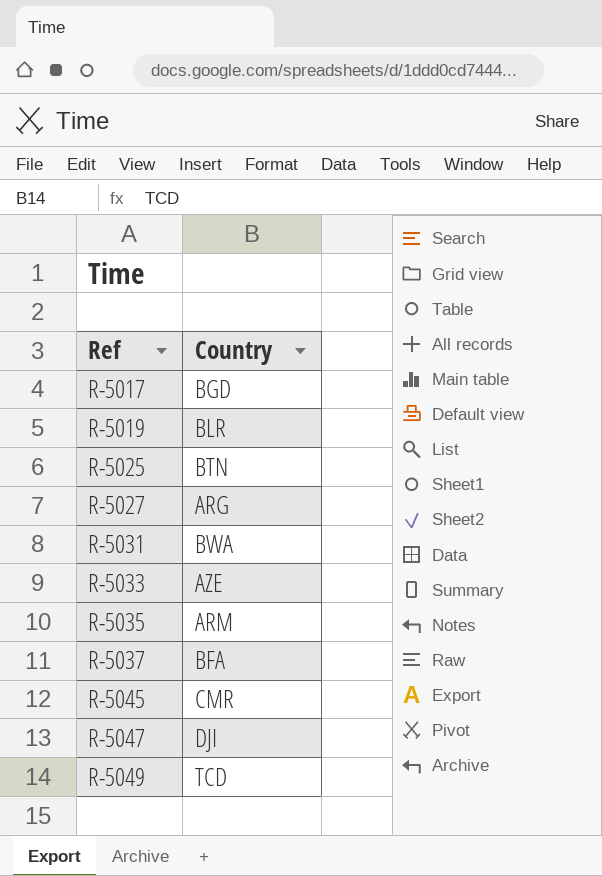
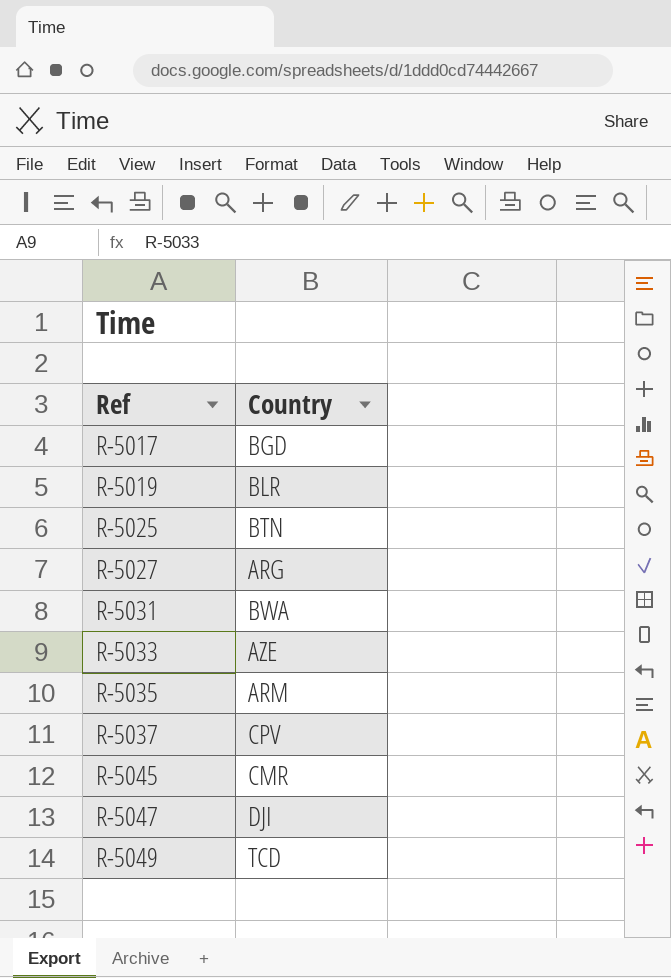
R-5037 | Country: BFA -> CPV

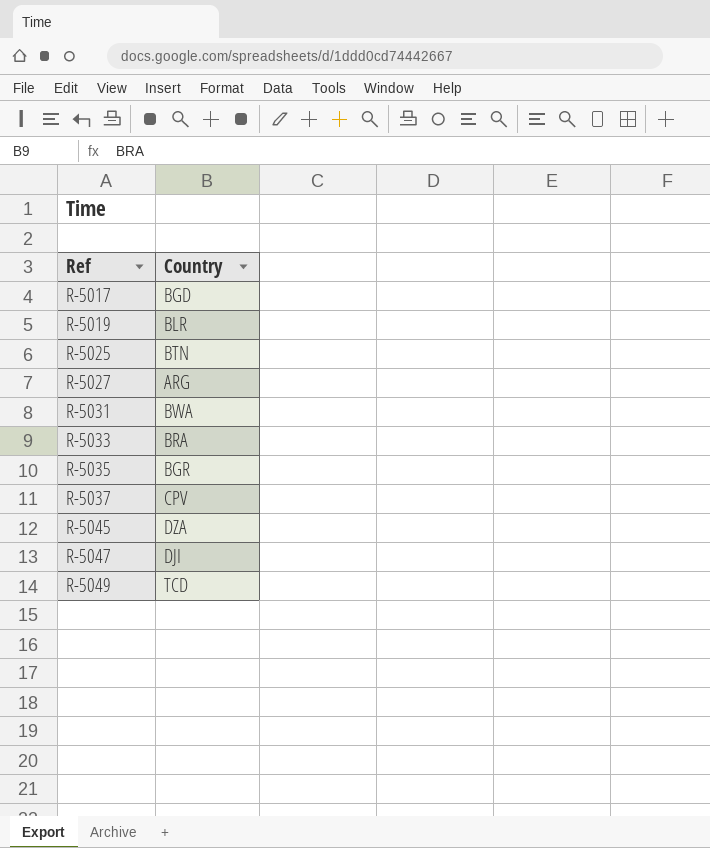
R-5033 | Country: AZE -> BRA
R-5035 | Country: ARM -> BGR
R-5045 | Country: CMR -> DZA

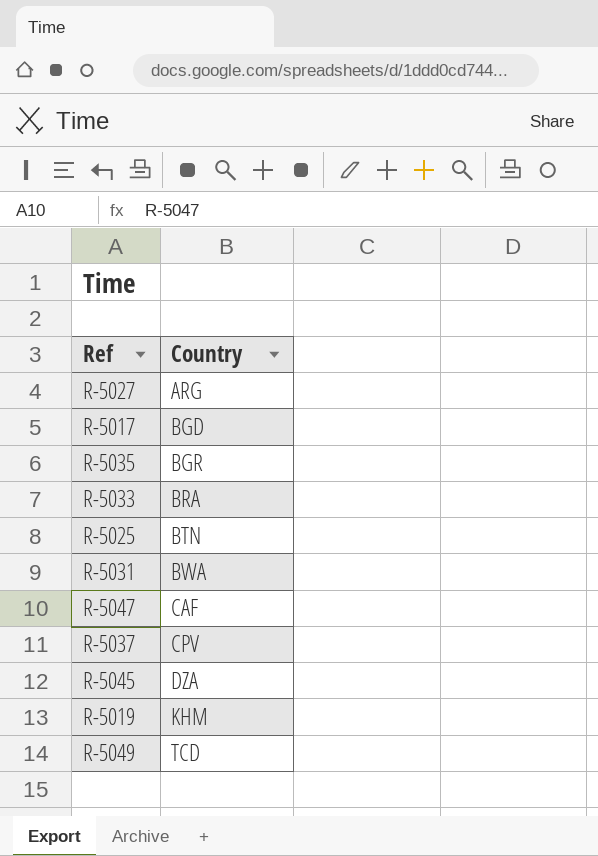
row order: Ref ascending -> Country ascending
R-5047 | Country: DJI -> CAF
R-5019 | Country: BLR -> KHM

